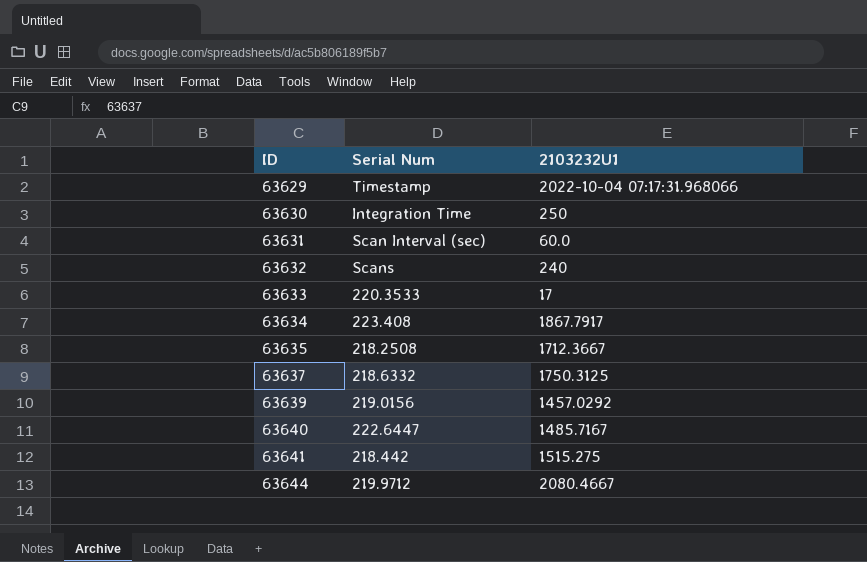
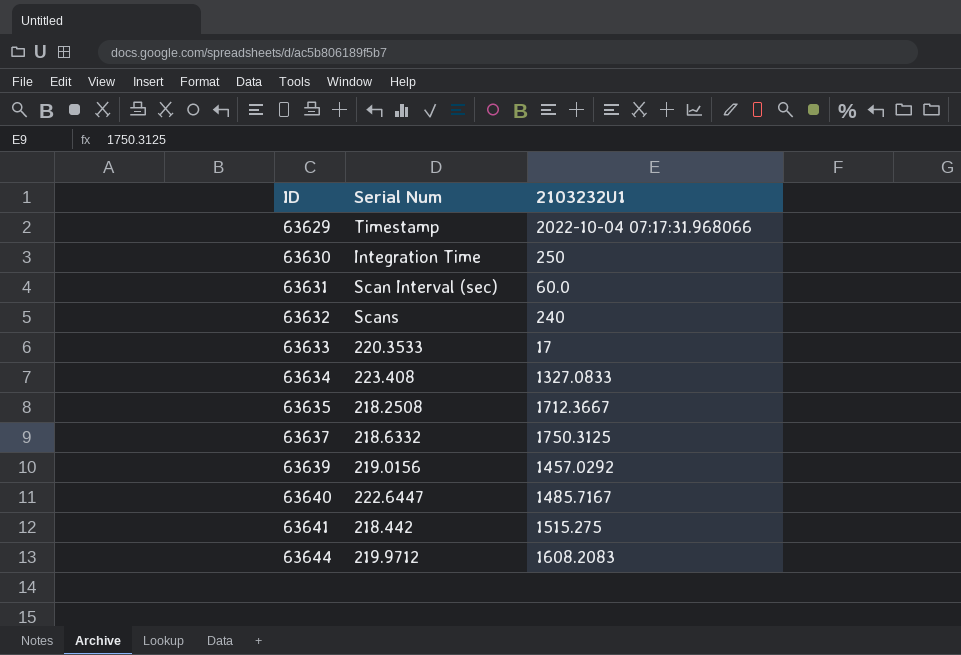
63634 | 2103232U1: 1867.7917 -> 1327.0833
63644 | 2103232U1: 2080.4667 -> 1608.2083

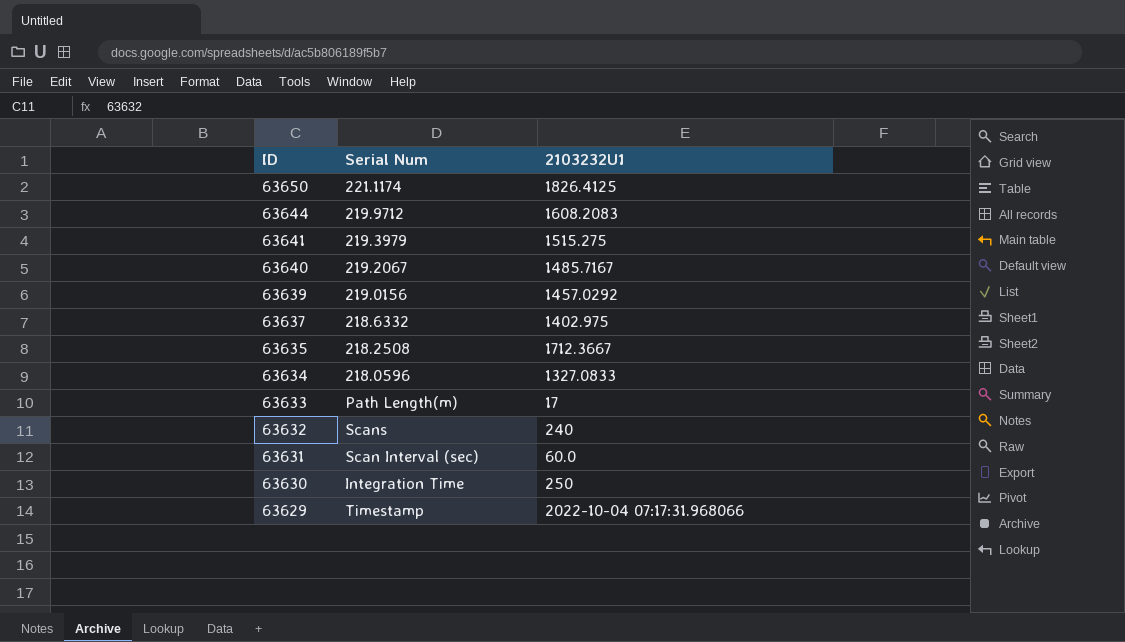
row order: ID ascending -> ID descending
row 63650: none -> 221.1174 | 1826.4125
63641 | Serial Num: 218.442 -> 219.3979
63640 | Serial Num: 222.6447 -> 219.2067
63637 | 2103232U1: 1750.3125 -> 1402.975
63634 | Serial Num: 223.408 -> 218.0596
63633 | Serial Num: 220.3533 -> Path Length(m)

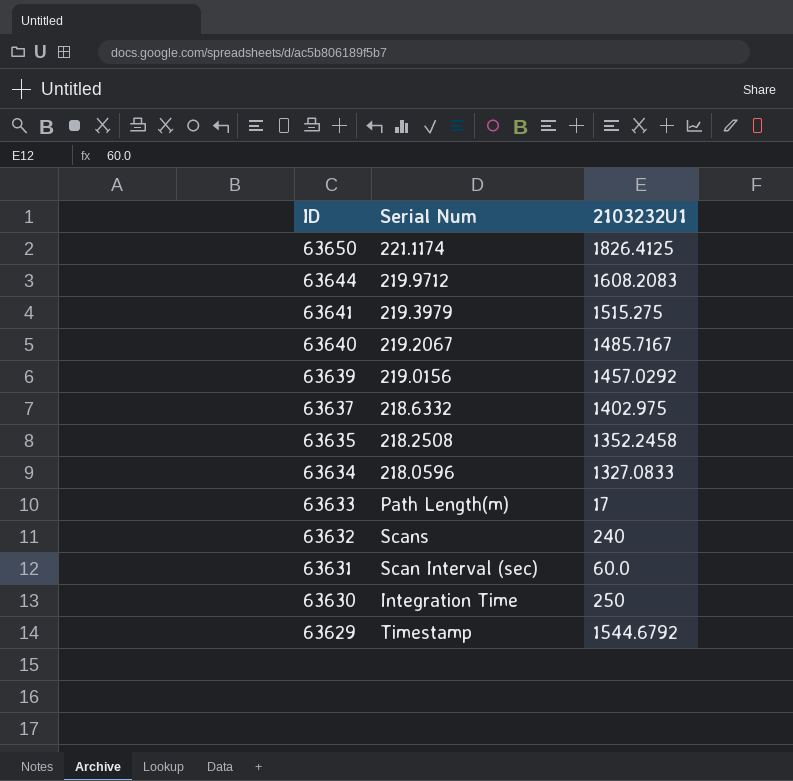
63635 | 2103232U1: 1712.3667 -> 1352.2458
63629 | 2103232U1: 2022-10-04 07:17:31.968066 -> 1544.6792

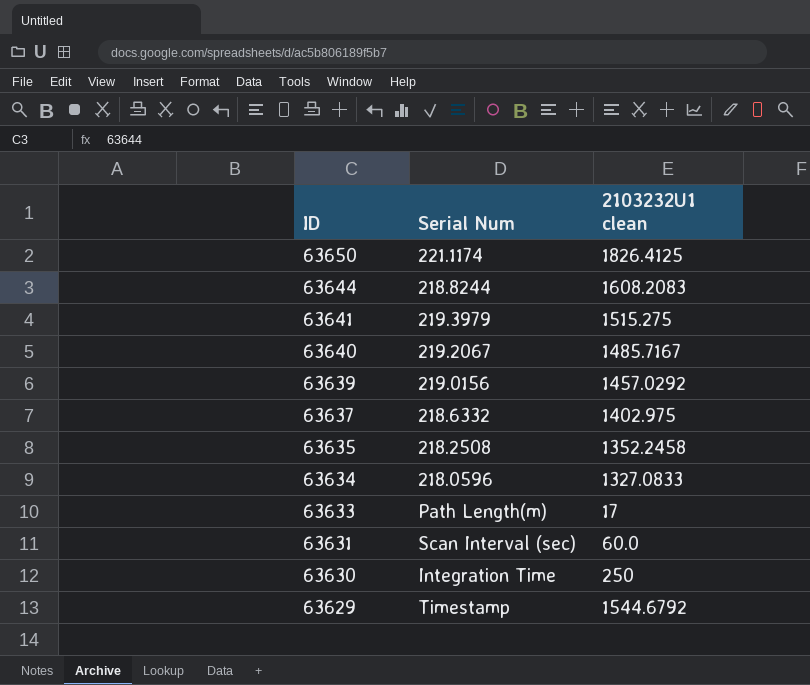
column name: 2103232U1 -> 2103232U1 clean
row 63632: Scans | 240 -> none
63644 | Serial Num: 219.9712 -> 218.8244

